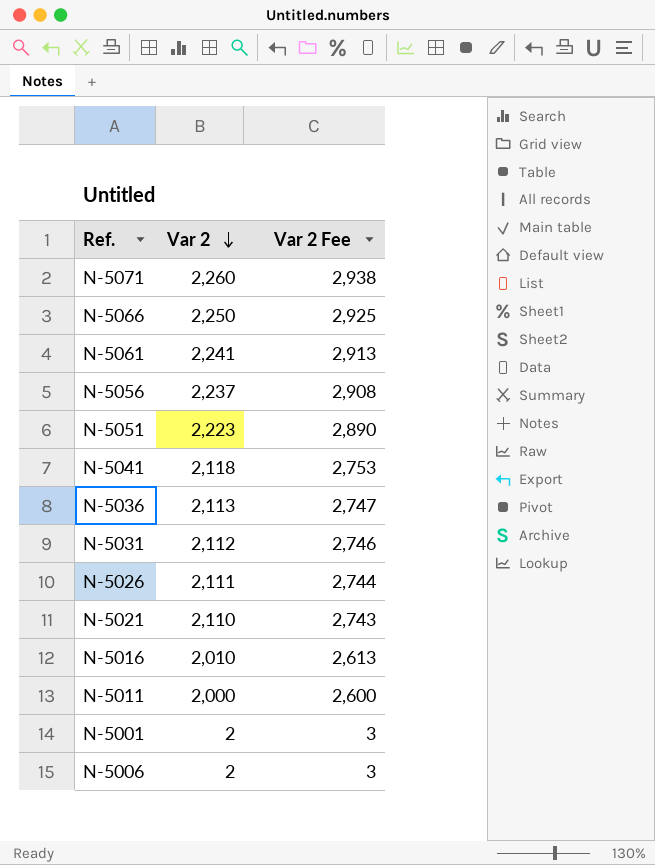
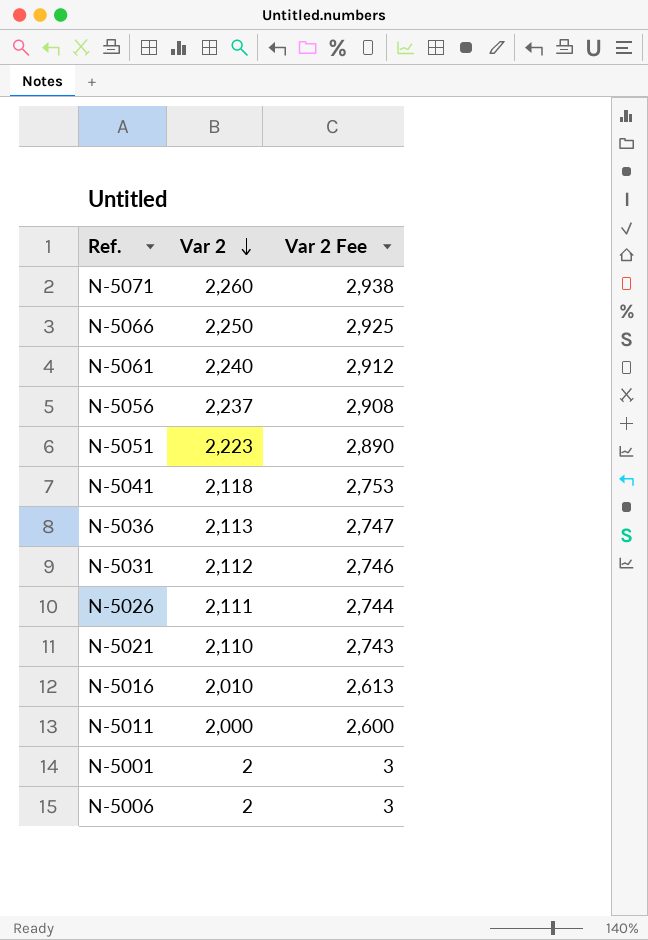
N-5061 | Var 2: 2,241 -> 2,240
N-5061 | Var 2 Fee: 2,913 -> 2,912

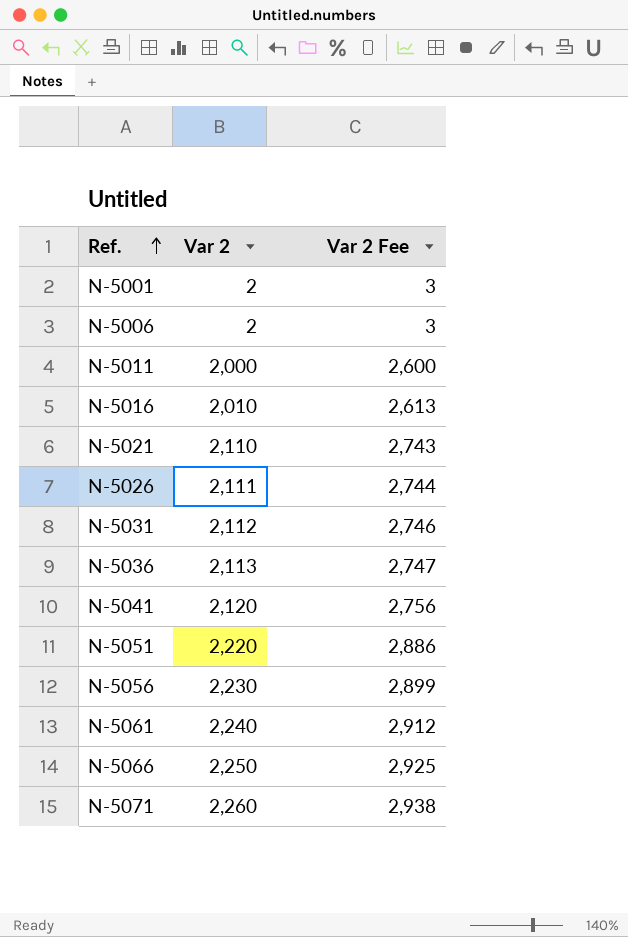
row order: Var 2 descending -> Ref. ascending
N-5041 | Var 2: 2,118 -> 2,120
N-5041 | Var 2 Fee: 2,753 -> 2,756
N-5051 | Var 2: 2,223 -> 2,220
N-5051 | Var 2 Fee: 2,890 -> 2,886
N-5056 | Var 2: 2,237 -> 2,230
N-5056 | Var 2 Fee: 2,908 -> 2,899

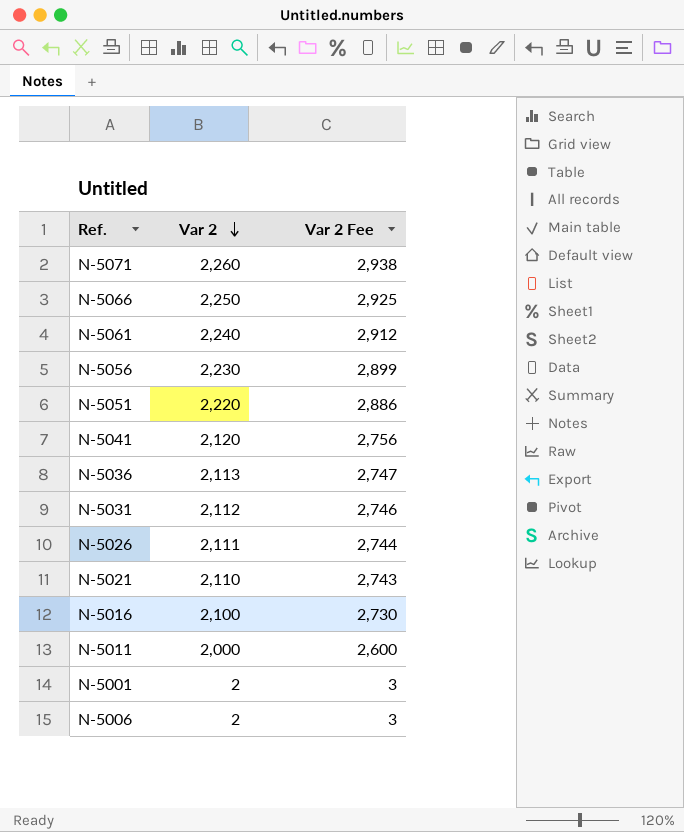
row order: Ref. ascending -> Var 2 descending
N-5016 | Var 2: 2,010 -> 2,100
N-5016 | Var 2 Fee: 2,613 -> 2,730

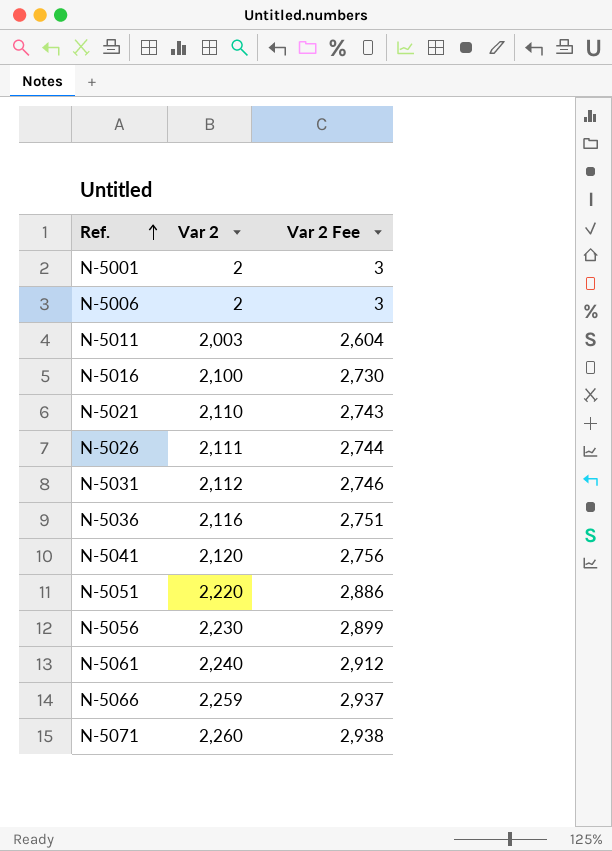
row order: Var 2 descending -> Ref. ascending
N-5011 | Var 2: 2,000 -> 2,003
N-5011 | Var 2 Fee: 2,600 -> 2,604
N-5036 | Var 2: 2,113 -> 2,116
N-5036 | Var 2 Fee: 2,747 -> 2,751
N-5066 | Var 2: 2,250 -> 2,259
N-5066 | Var 2 Fee: 2,925 -> 2,937

